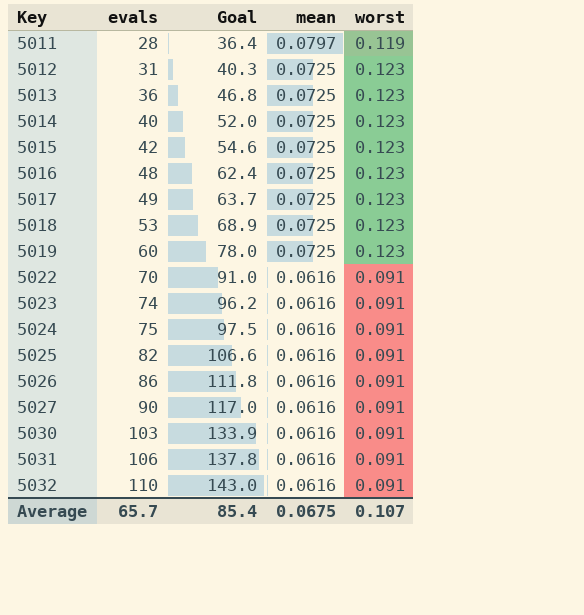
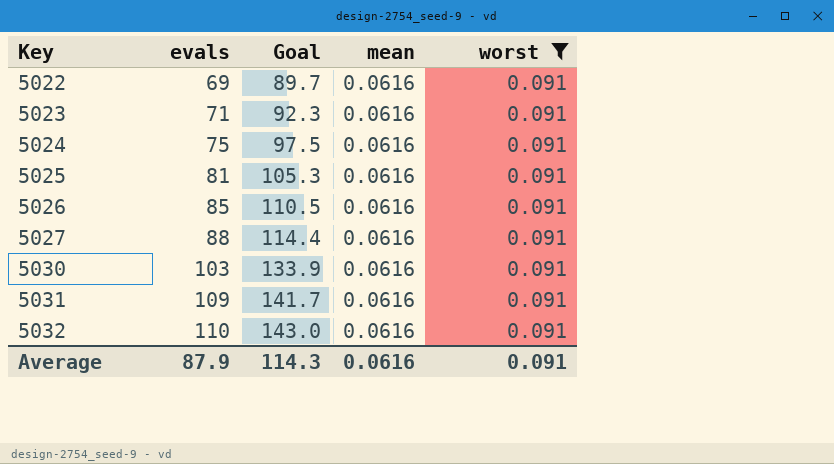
filter: none -> worst = 0.091
5022 | evals: 70 -> 69
5022 | Goal: 91.0 -> 89.7
5023 | evals: 74 -> 71
5023 | Goal: 96.2 -> 92.3
5025 | evals: 82 -> 81
5025 | Goal: 106.6 -> 105.3
5026 | evals: 86 -> 85
5026 | Goal: 111.8 -> 110.5
5027 | evals: 90 -> 88
5027 | Goal: 117.0 -> 114.4
5031 | evals: 106 -> 109
5031 | Goal: 137.8 -> 141.7
Average | evals: 65.7 -> 87.9
Average | Goal: 85.4 -> 114.3
Average | mean: 0.0675 -> 0.0616
Average | worst: 0.107 -> 0.091

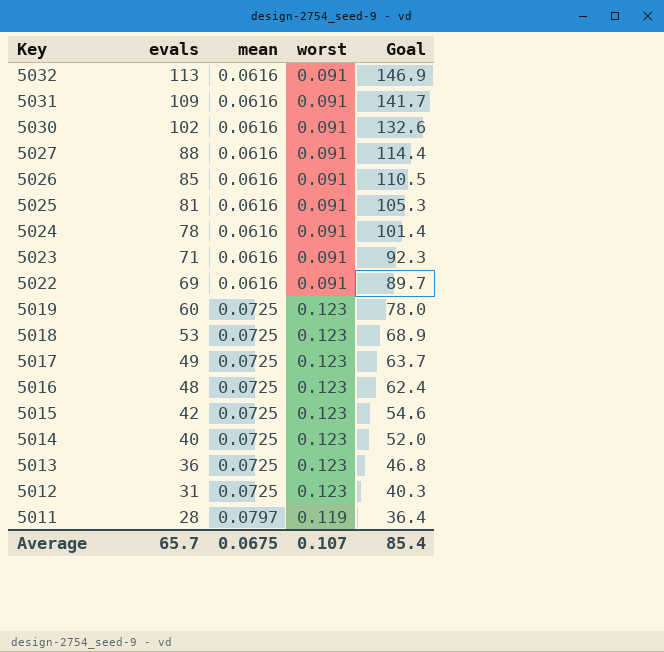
filter: worst = 0.091 -> none
row order: Key ascending -> Key descending
column Goal | position: 3 -> 5
5032 | evals: 110 -> 113
5032 | Goal: 143.0 -> 146.9
5030 | evals: 103 -> 102
5030 | Goal: 133.9 -> 132.6
5024 | evals: 75 -> 78
5024 | Goal: 97.5 -> 101.4
Average | evals: 87.9 -> 65.7
Average | mean: 0.0616 -> 0.0675
Average | worst: 0.091 -> 0.107
Average | Goal: 114.3 -> 85.4

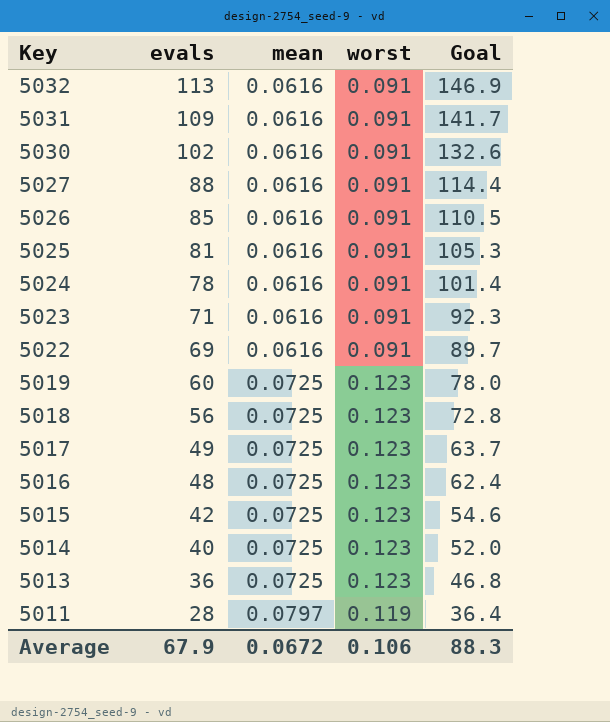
row 5012: 31 | 0.0725 | 0.123 | 40.3 -> none
5018 | evals: 53 -> 56
5018 | Goal: 68.9 -> 72.8
Average | evals: 65.7 -> 67.9
Average | mean: 0.0675 -> 0.0672
Average | worst: 0.107 -> 0.106
Average | Goal: 85.4 -> 88.3

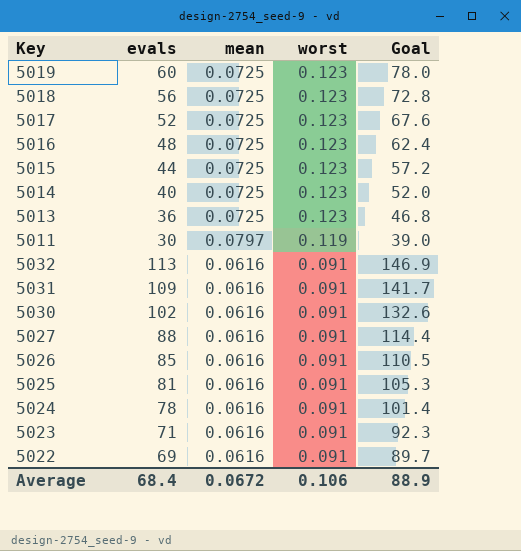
row order: Key descending -> worst descending
5017 | evals: 49 -> 52
5017 | Goal: 63.7 -> 67.6
5015 | evals: 42 -> 44
5015 | Goal: 54.6 -> 57.2
5011 | evals: 28 -> 30
5011 | Goal: 36.4 -> 39.0
Average | evals: 67.9 -> 68.4
Average | Goal: 88.3 -> 88.9

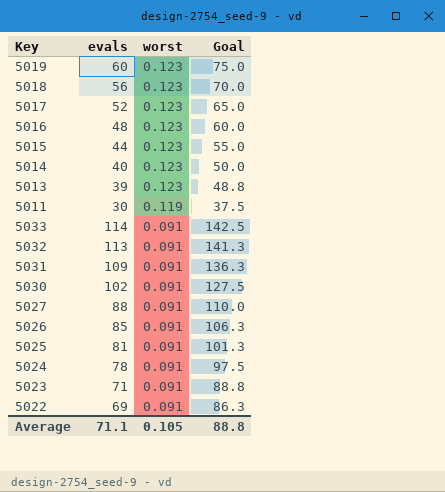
column mean | position: 3 -> none
column Goal | formula: [evals] * 1.3 -> [evals] * 1.25
5013 | evals: 36 -> 39
row 5033: none -> 114 | 0.091 | 142.5
Average | evals: 68.4 -> 71.1
Average | worst: 0.106 -> 0.105
Average | Goal: 88.9 -> 88.8

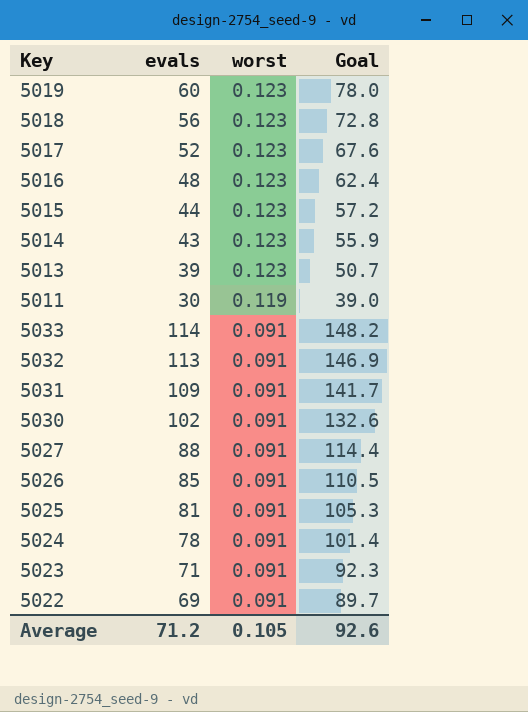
column Goal | formula: [evals] * 1.25 -> [evals] * 1.3
5014 | evals: 40 -> 43
Average | evals: 71.1 -> 71.2
Average | Goal: 88.8 -> 92.6

